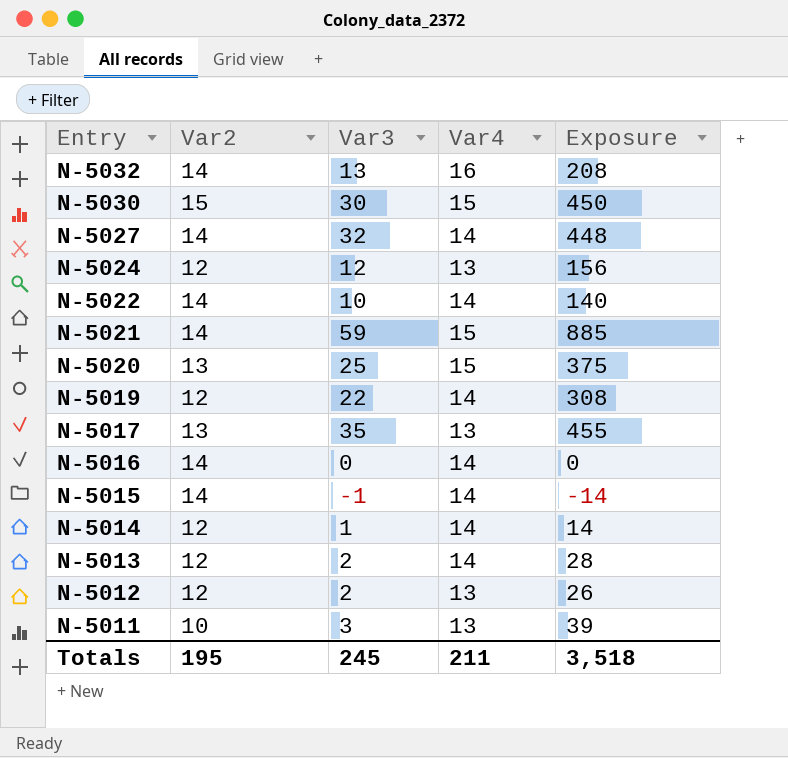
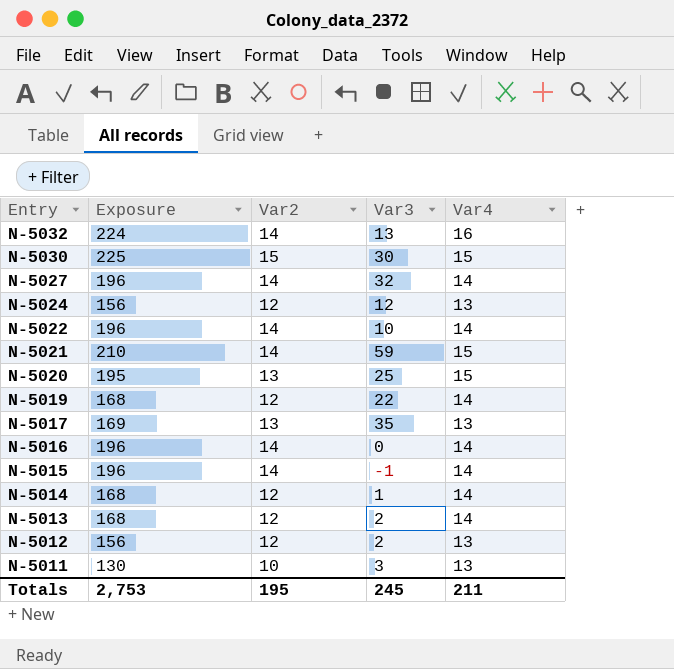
column Exposure | formula: [Var3] * [Var4] -> [Var2] * [Var4]
column Exposure | position: 5 -> 2
Totals | Exposure: 3,518 -> 2,753

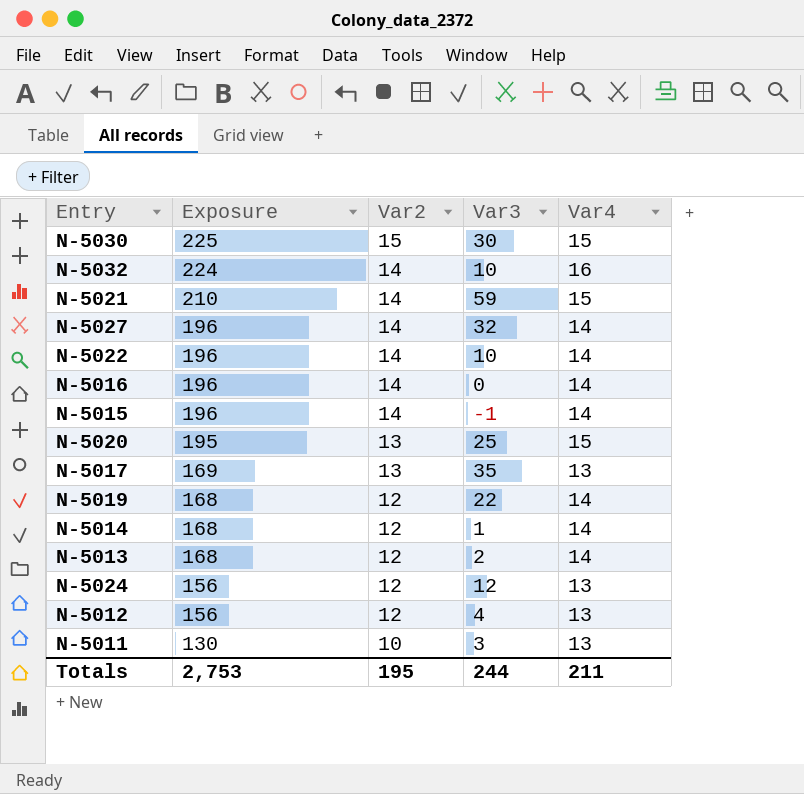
row order: Entry descending -> Exposure descending
N-5032 | Var3: 13 -> 10
N-5012 | Var3: 2 -> 4
Totals | Var3: 245 -> 244

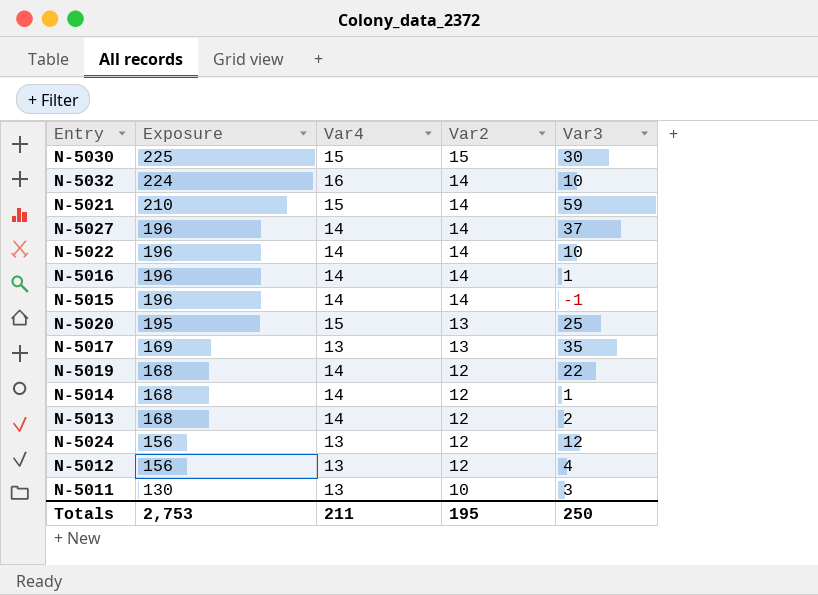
column Var4 | position: 5 -> 3
N-5027 | Var3: 32 -> 37
N-5016 | Var3: 0 -> 1
Totals | Var3: 244 -> 250

